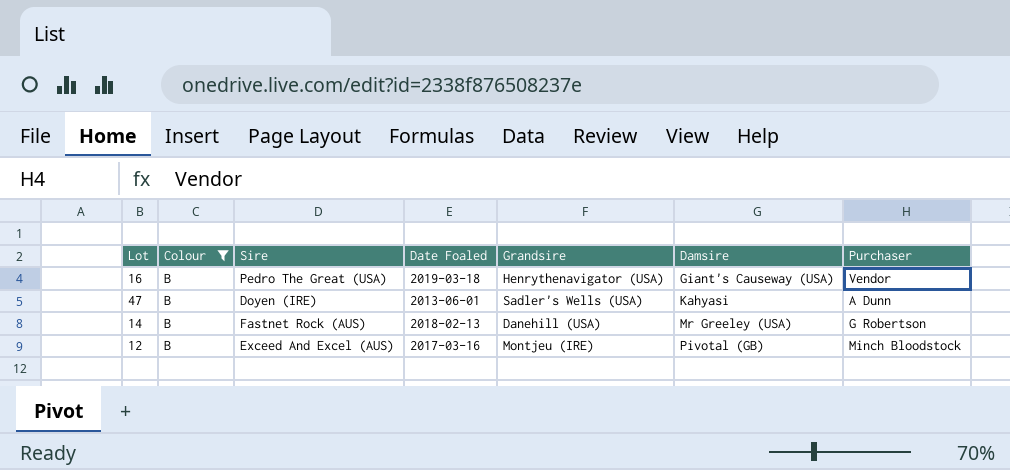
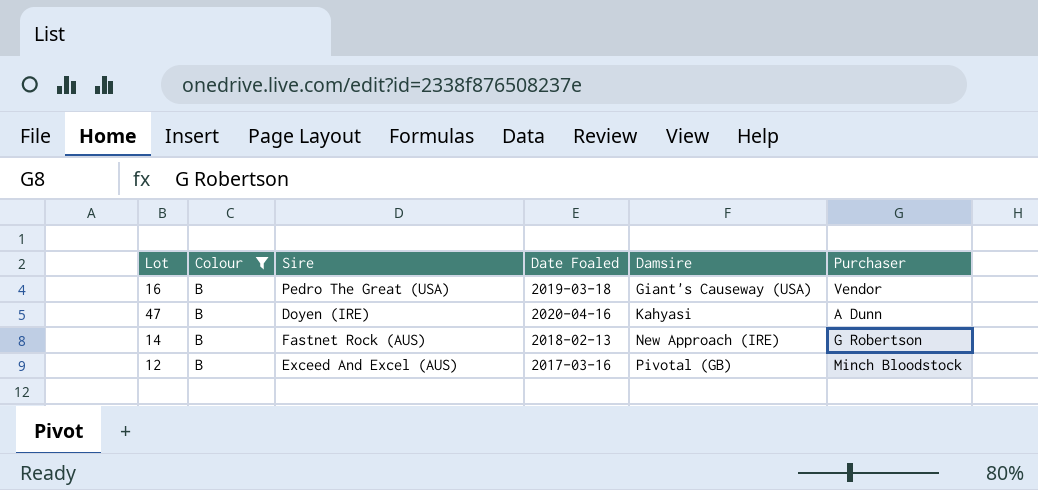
column Grandsire | position: 5 -> none
47 | Date Foaled: 2013-06-01 -> 2020-04-16
14 | Damsire: Mr Greeley (USA) -> New Approach (IRE)

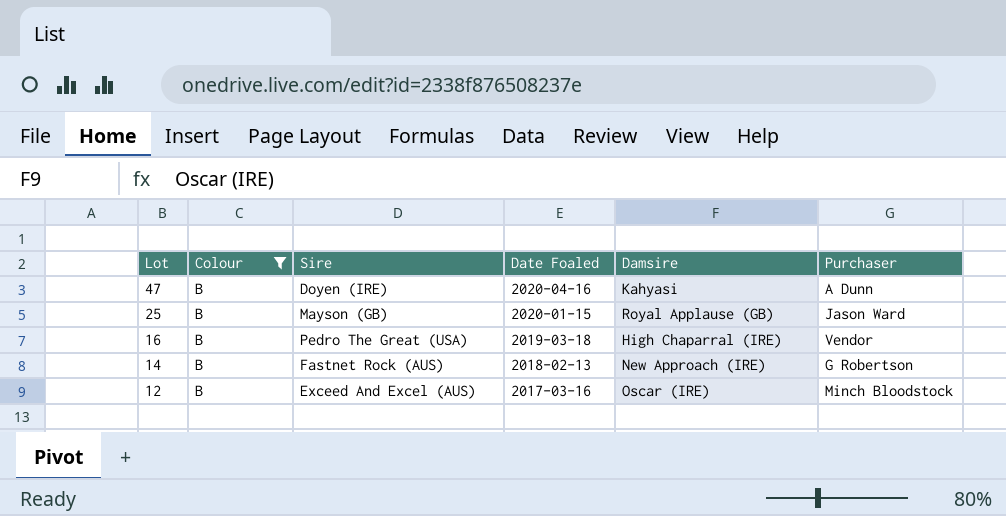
row order: Damsire ascending -> Lot descending
row 25: none -> B | Mayson (GB) | 2020-01-15 | Royal Applause (GB) | Jason Ward
16 | Damsire: Giant's Causeway (USA) -> High Chaparral (IRE)
12 | Damsire: Pivotal (GB) -> Oscar (IRE)

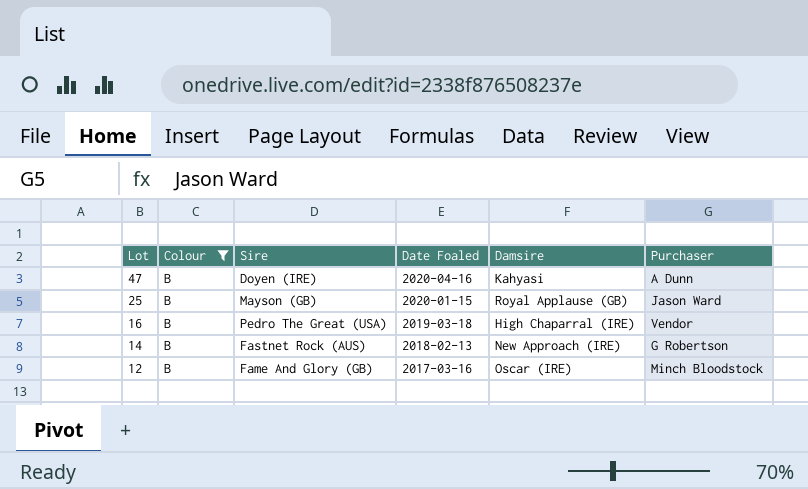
12 | Sire: Exceed And Excel (AUS) -> Fame And Glory (GB)

